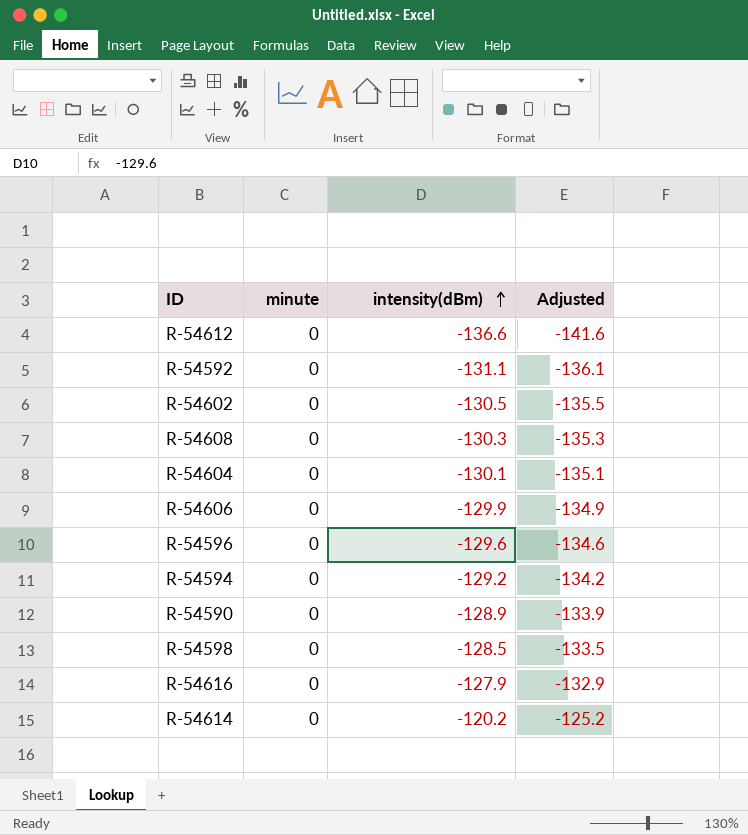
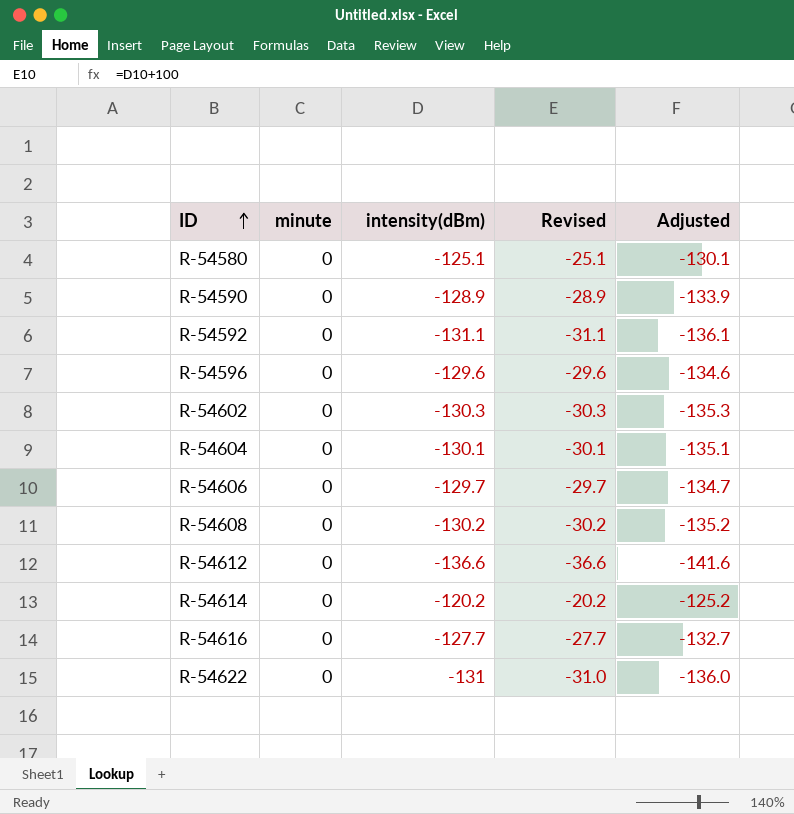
row order: intensity(dBm) ascending -> ID ascending
column Revised | formula: none -> [intensity(dBm)] + 100
row R-54594: 0 | -129.2 | -134.2 -> none
row R-54598: 0 | -128.5 | -133.5 -> none
row R-54580: none -> 0 | -125.1 | -25.1 | -130.1
R-54602 | intensity(dBm): -130.5 -> -130.3
R-54602 | Adjusted: -135.5 -> -135.3
R-54606 | intensity(dBm): -129.9 -> -129.7
R-54606 | Adjusted: -134.9 -> -134.7
R-54608 | intensity(dBm): -130.3 -> -130.2
R-54608 | Adjusted: -135.3 -> -135.2
R-54616 | intensity(dBm): -127.9 -> -127.7
R-54616 | Adjusted: -132.9 -> -132.7
row R-54622: none -> 0 | -131 | -31.0 | -136.0

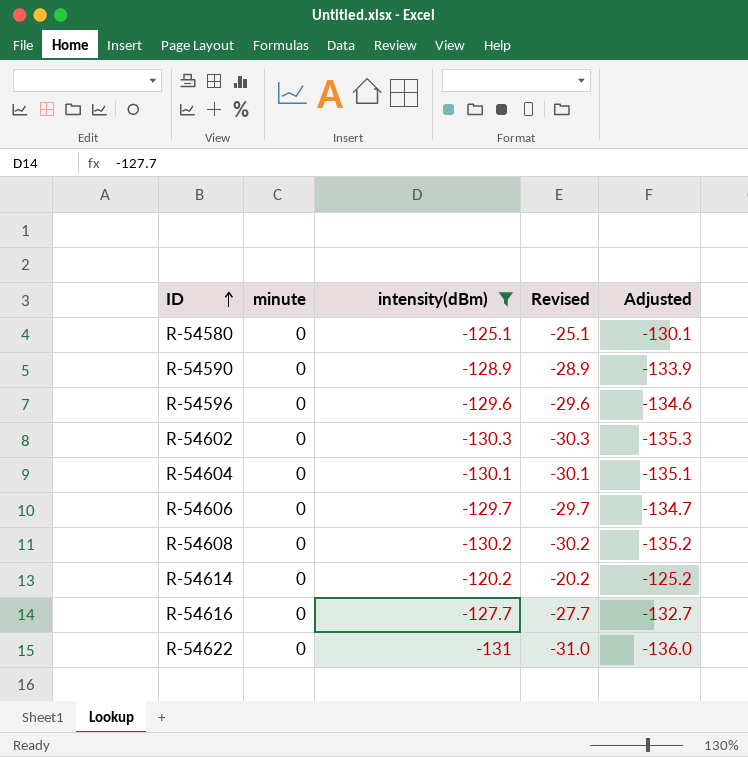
filter: none -> intensity(dBm) >= -131

